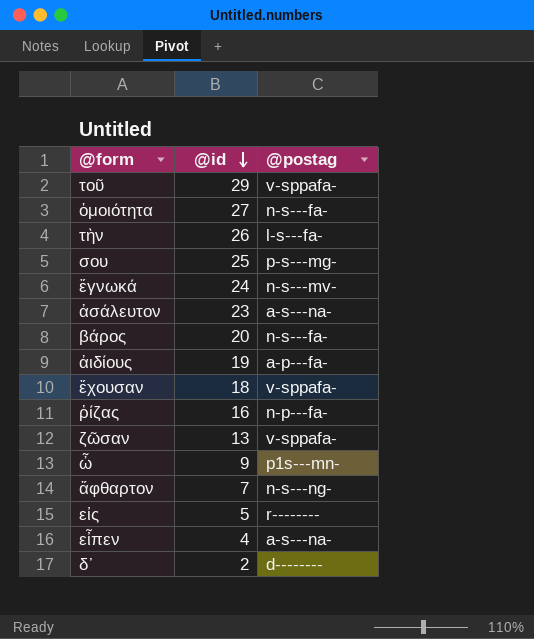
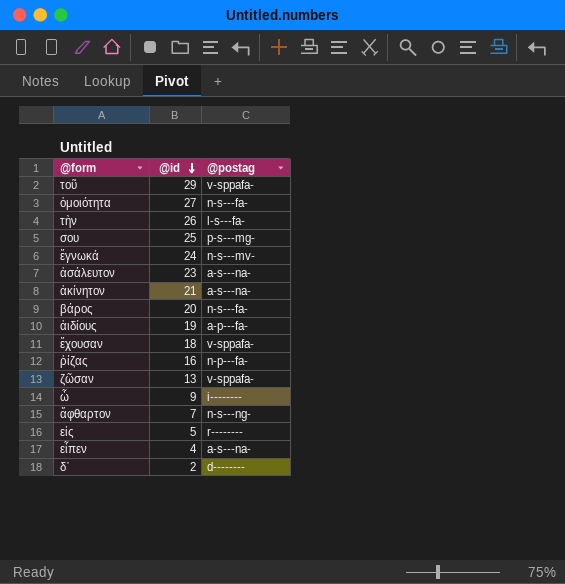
row ἀκίνητον: none -> 21 | a-s---na-
ὦ | @postag: p1s---mn- -> i--------

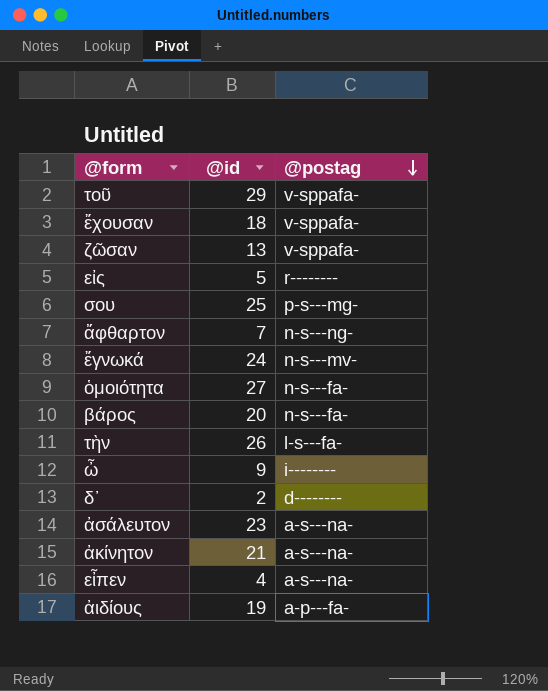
row order: @id descending -> @postag descending
row ῥίζας: 16 | n-p---fa- -> none

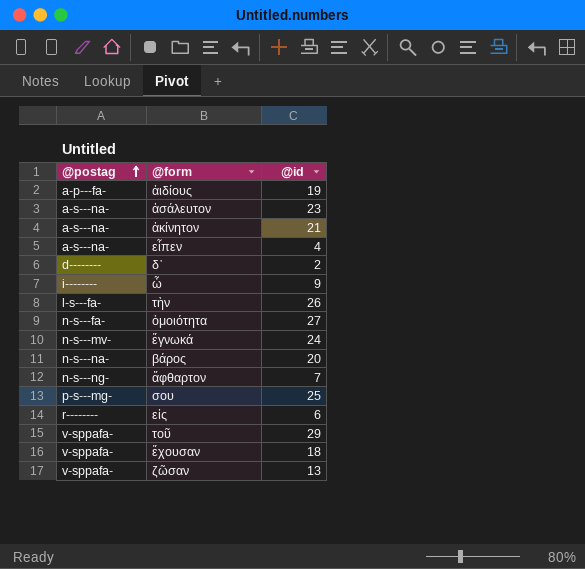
row order: @postag descending -> @postag ascending
column @postag | position: 3 -> 1
βάρος | @postag: n-s---fa- -> n-s---na-
εἰς | @id: 5 -> 6

